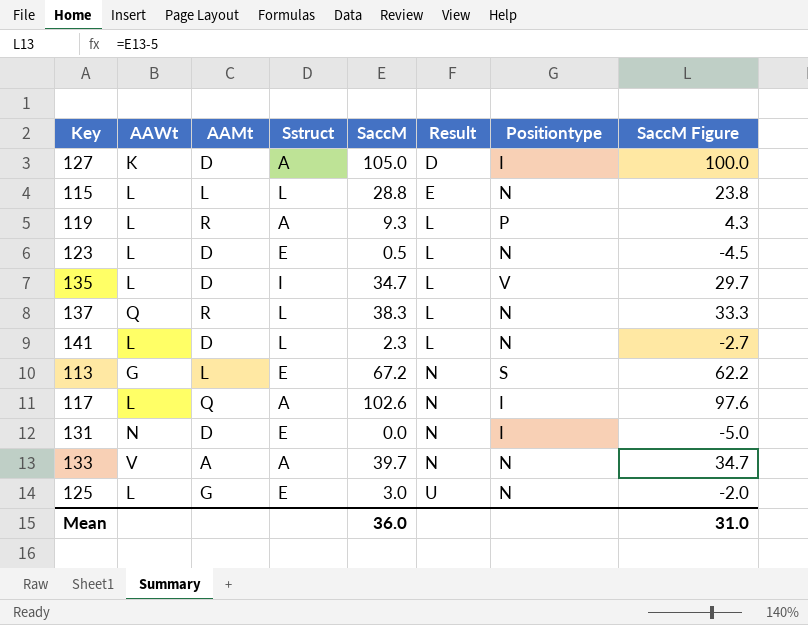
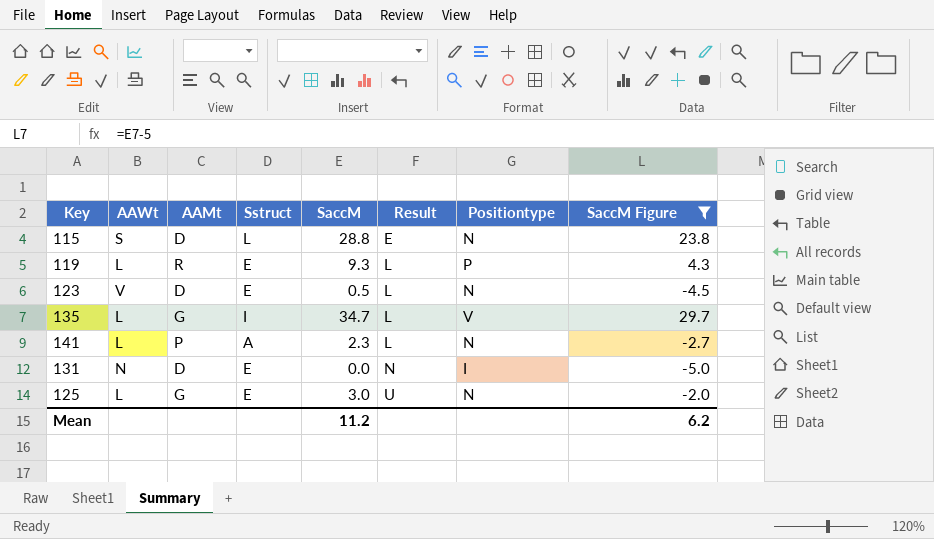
filter: none -> SaccM Figure <= 29.7
115 | AAWt: L -> S
115 | AAMt: L -> D
119 | Sstruct: A -> E
123 | AAWt: L -> V
135 | AAMt: D -> G
141 | AAMt: D -> P
141 | Sstruct: L -> A
Mean | SaccM: 36.0 -> 11.2
Mean | SaccM Figure: 31.0 -> 6.2

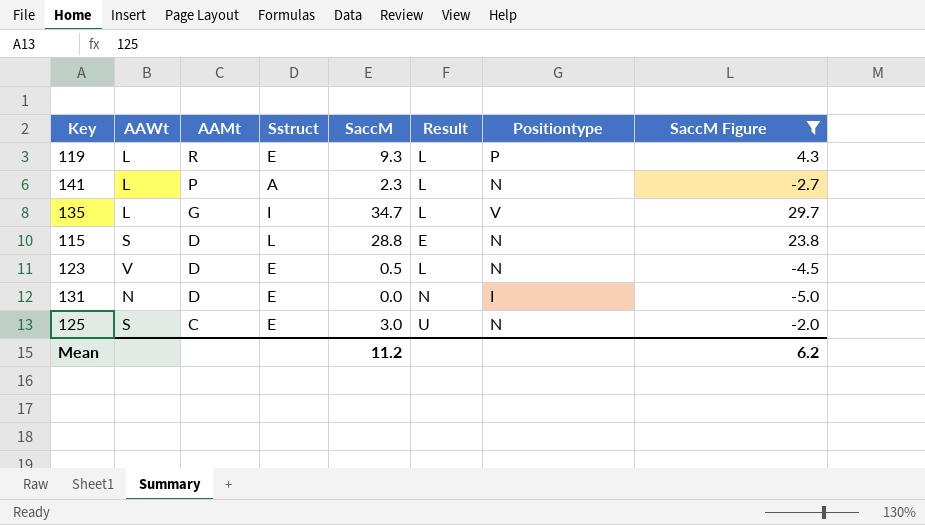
row order: Result ascending -> AAMt descending
125 | AAWt: L -> S
125 | AAMt: G -> C

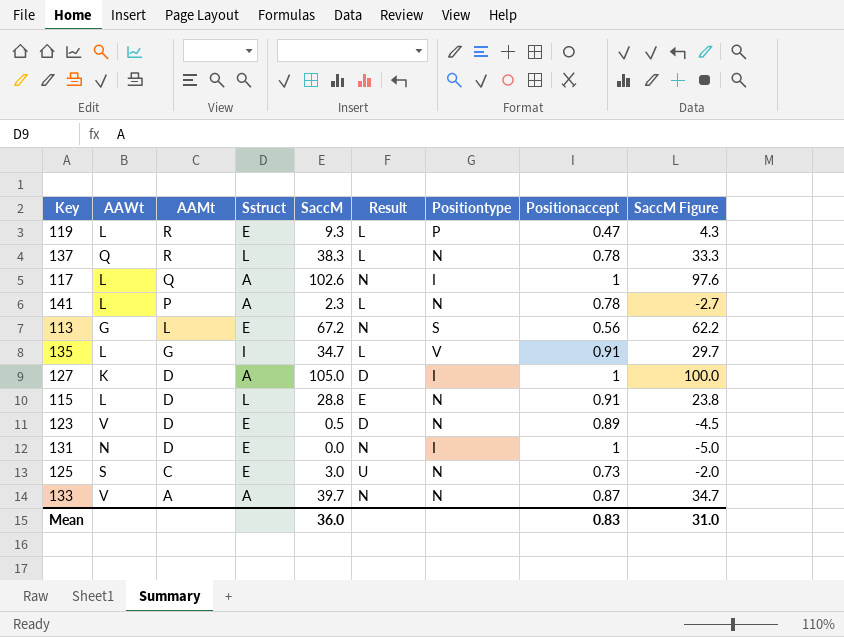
filter: SaccM Figure <= 29.7 -> none
column Positionaccept | position: none -> 8
115 | AAWt: S -> L
123 | Result: L -> D
Mean | SaccM: 11.2 -> 36.0
Mean | SaccM Figure: 6.2 -> 31.0

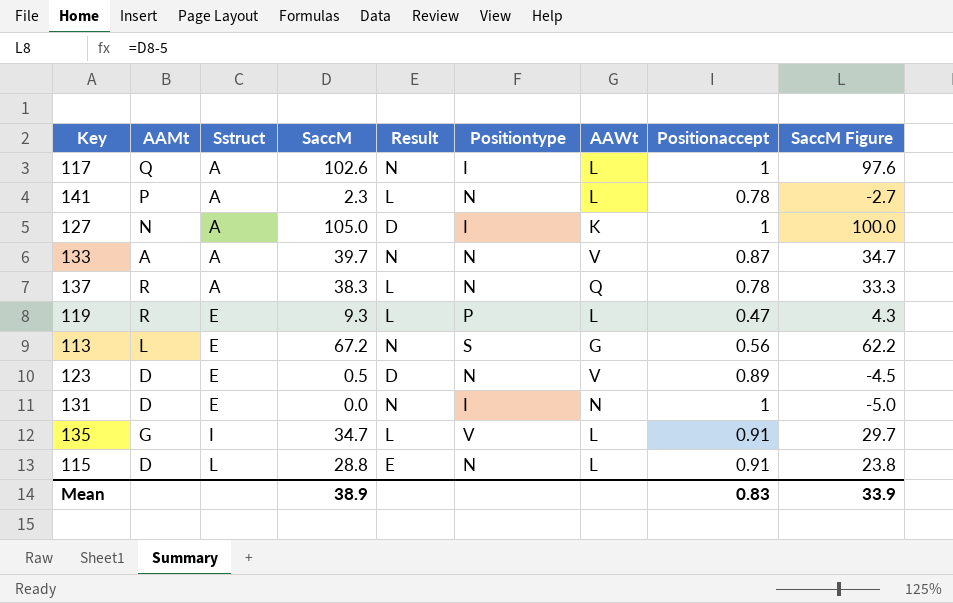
row order: AAMt descending -> Sstruct ascending
column AAWt | position: 2 -> 7
row 125: S | C | E | 3.0 | U | N | 0.73 | -2.0 -> none
127 | AAMt: D -> N
137 | Sstruct: L -> A
Mean | SaccM: 36.0 -> 38.9
Mean | SaccM Figure: 31.0 -> 33.9

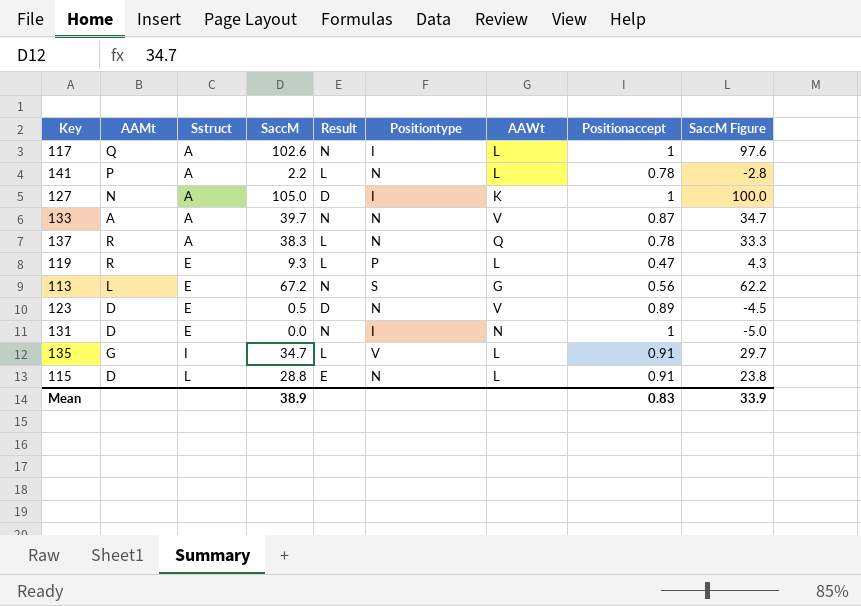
141 | SaccM: 2.3 -> 2.2
141 | SaccM Figure: -2.7 -> -2.8

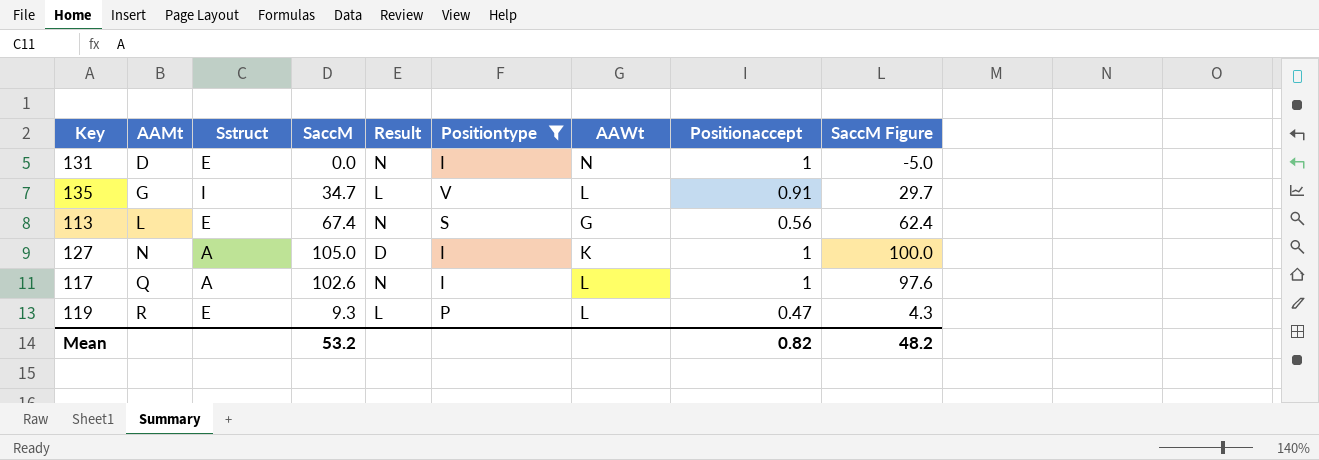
filter: none -> Positiontype != N
row order: Sstruct ascending -> AAMt ascending
113 | SaccM: 67.2 -> 67.4
113 | SaccM Figure: 62.2 -> 62.4
Mean | SaccM: 38.9 -> 53.2
Mean | Positionaccept: 0.83 -> 0.82
Mean | SaccM Figure: 33.9 -> 48.2

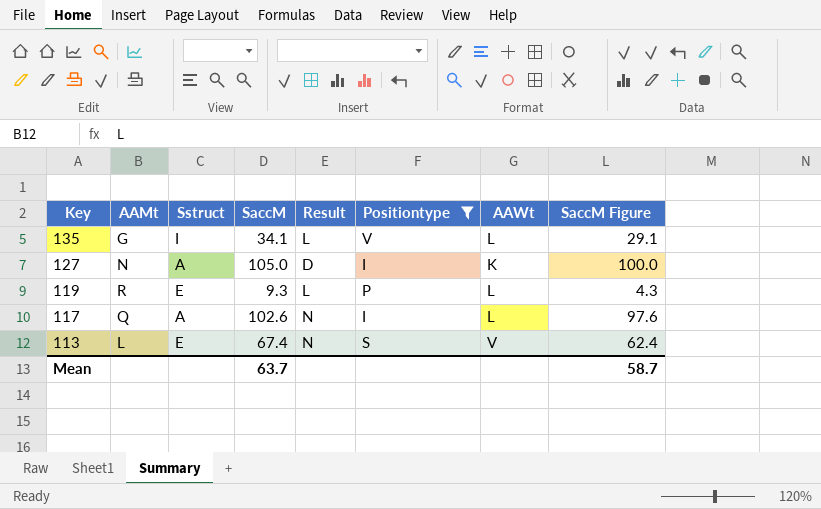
row order: AAMt ascending -> Key descending
column Positionaccept | position: 8 -> none
row 131: D | E | 0.0 | N | I | N | 1 | -5.0 -> none
135 | SaccM: 34.7 -> 34.1
135 | SaccM Figure: 29.7 -> 29.1
113 | AAWt: G -> V
Mean | SaccM: 53.2 -> 63.7
Mean | SaccM Figure: 48.2 -> 58.7

